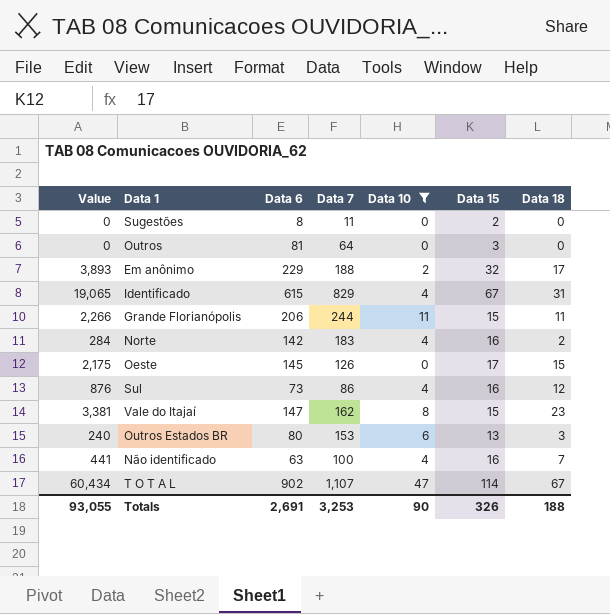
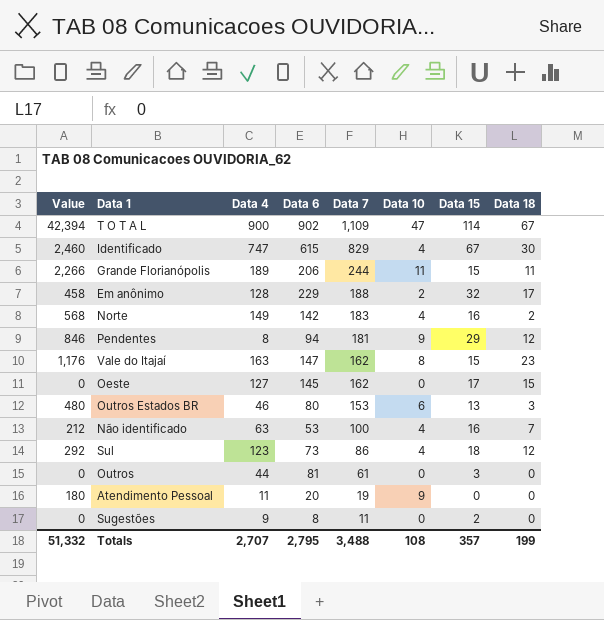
filter: Data 10 != 9 -> none
row order: none -> Data 7 descending
column Value | formula: [Data 6] * [Data 18] -> [Data 6] * [Data 10]
column Data 4 | position: none -> 3
T O T A L | Data 7: 1,107 -> 1,109
Identificado | Data 18: 31 -> 30
Oeste | Data 7: 126 -> 162
Não identificado | Data 6: 63 -> 53
Sul | Data 15: 16 -> 18
Outros | Data 7: 64 -> 61
Totals | Value: 93,055 -> 51,332
Totals | Data 6: 2,691 -> 2,795
Totals | Data 7: 3,253 -> 3,488
Totals | Data 10: 90 -> 108
Totals | Data 15: 326 -> 357
Totals | Data 18: 188 -> 199

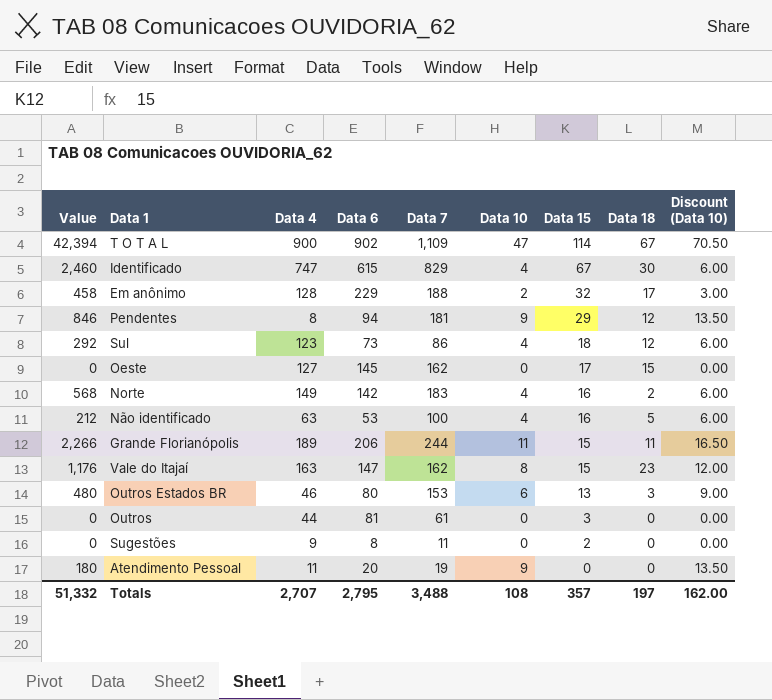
row order: Data 7 descending -> Data 15 descending
column Discount (Data 10) | formula: none -> [Data 10] * 1.5
Não identificado | Data 18: 7 -> 5
Totals | Data 18: 199 -> 197

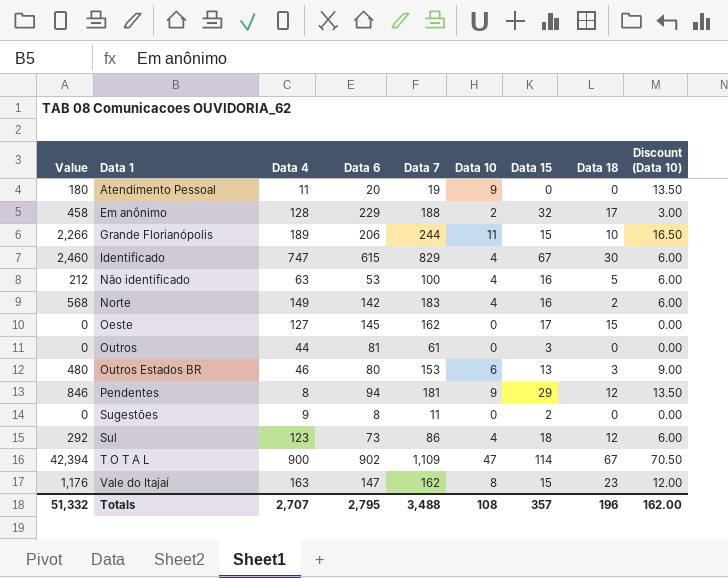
row order: Data 15 descending -> Data 1 ascending
Grande Florianópolis | Data 18: 11 -> 10
Totals | Data 18: 197 -> 196

